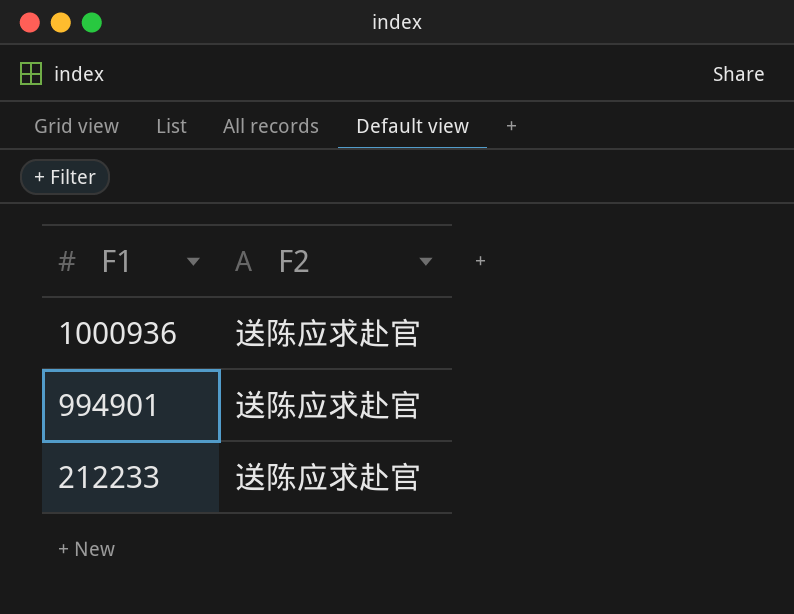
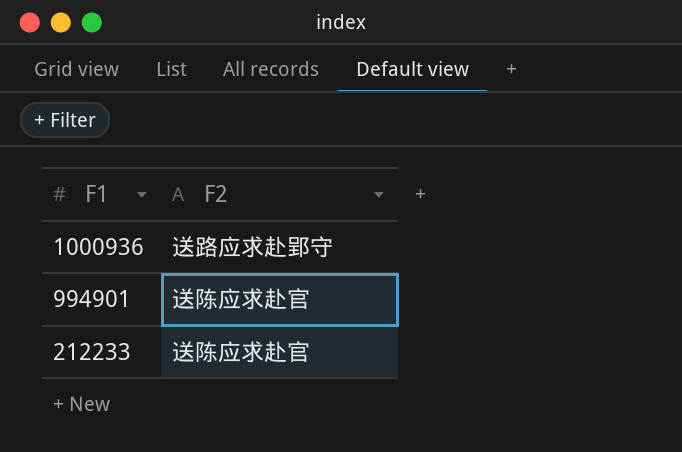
1000936 | F2: 送陈应求赴官 -> 送路应求赴郢守

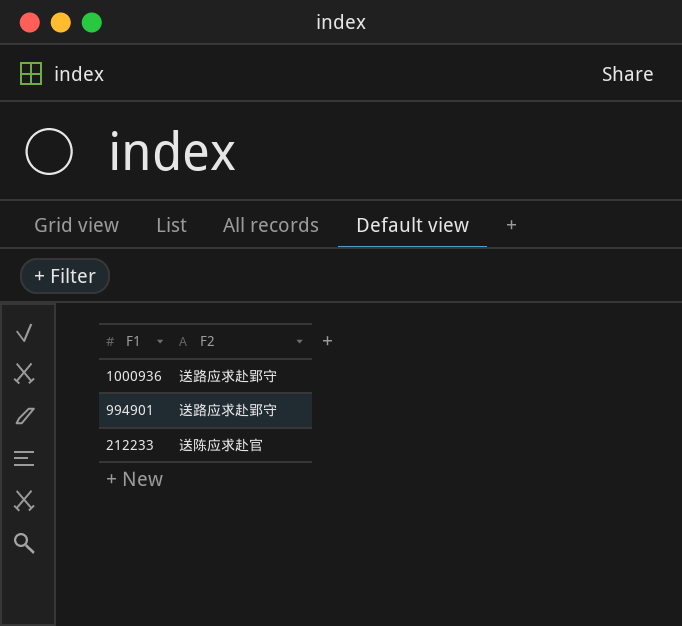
994901 | F2: 送陈应求赴官 -> 送路应求赴郢守

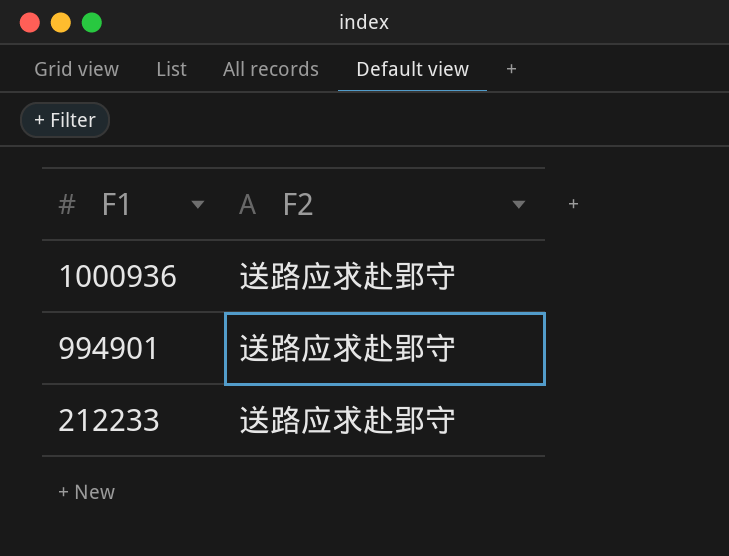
212233 | F2: 送陈应求赴官 -> 送路应求赴郢守

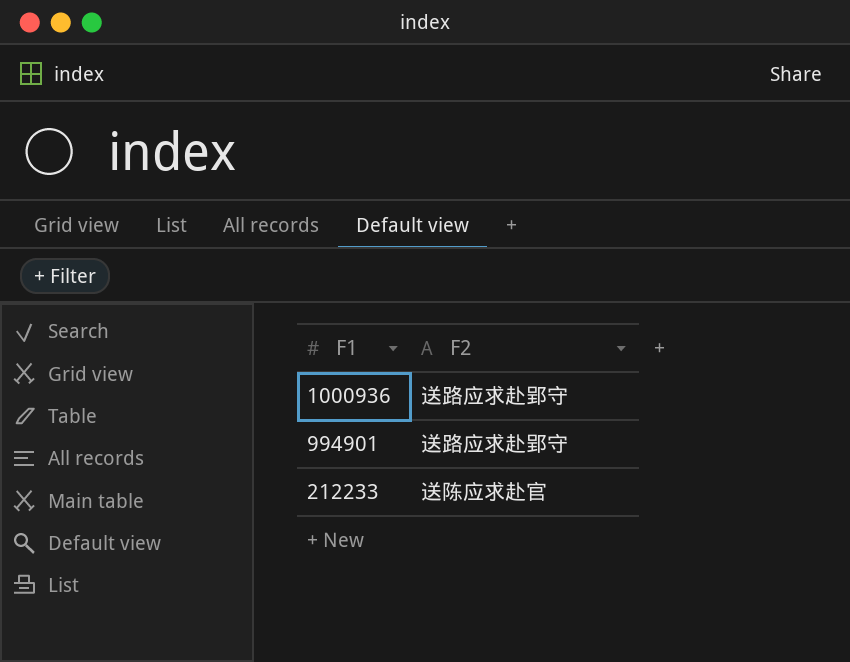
212233 | F2: 送路应求赴郢守 -> 送陈应求赴官

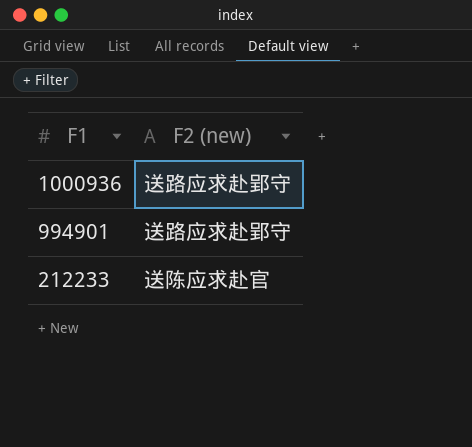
column name: F2 -> F2 (new)

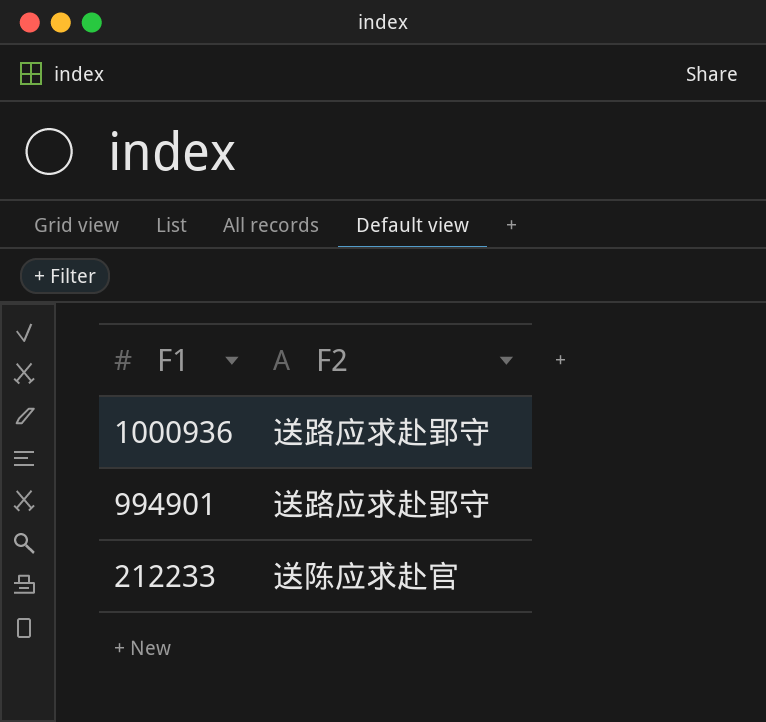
column name: F2 (new) -> F2

